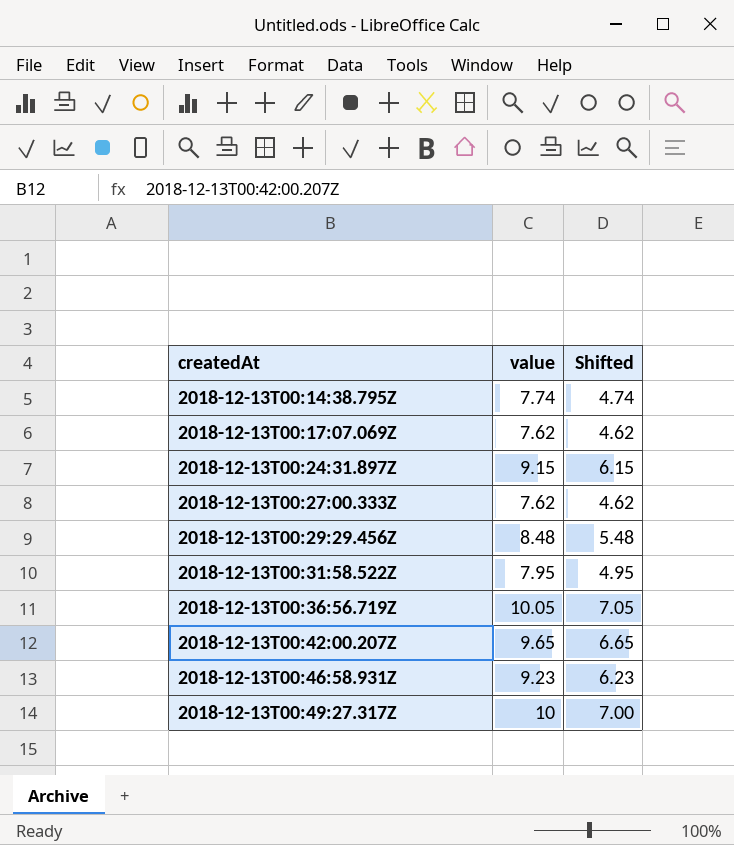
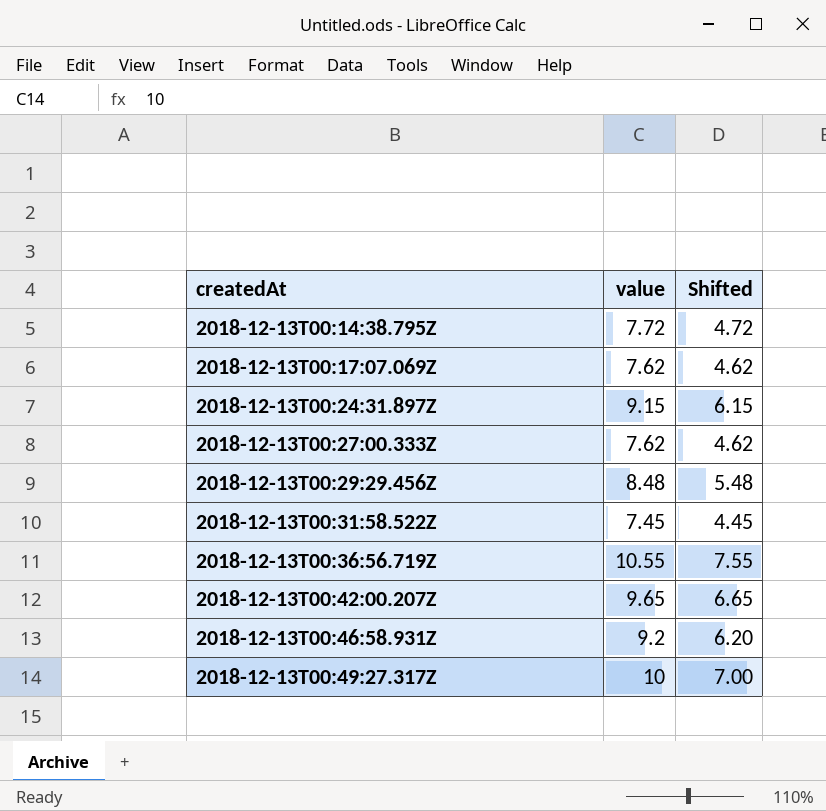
2018-12-13T00:14:38.795Z | value: 7.74 -> 7.72
2018-12-13T00:14:38.795Z | Shifted: 4.74 -> 4.72
2018-12-13T00:31:58.522Z | value: 7.95 -> 7.45
2018-12-13T00:31:58.522Z | Shifted: 4.95 -> 4.45
2018-12-13T00:36:56.719Z | value: 10.05 -> 10.55
2018-12-13T00:36:56.719Z | Shifted: 7.05 -> 7.55
2018-12-13T00:46:58.931Z | value: 9.23 -> 9.2
2018-12-13T00:46:58.931Z | Shifted: 6.23 -> 6.20

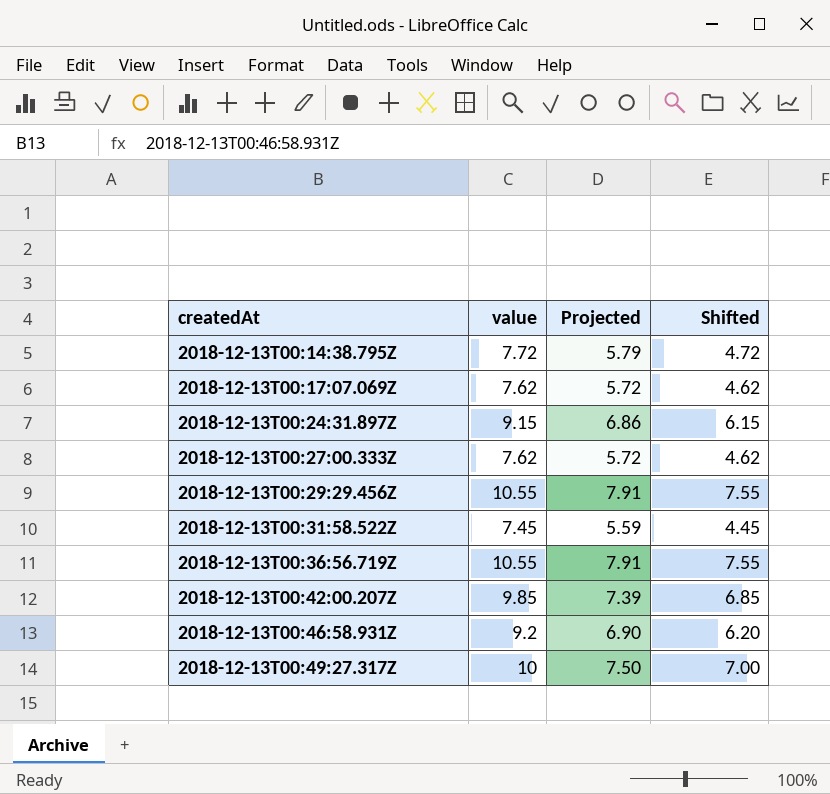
column Projected | formula: none -> [value] * 0.75
2018-12-13T00:29:29.456Z | value: 8.48 -> 10.55
2018-12-13T00:29:29.456Z | Shifted: 5.48 -> 7.55
2018-12-13T00:42:00.207Z | value: 9.65 -> 9.85
2018-12-13T00:42:00.207Z | Shifted: 6.65 -> 6.85

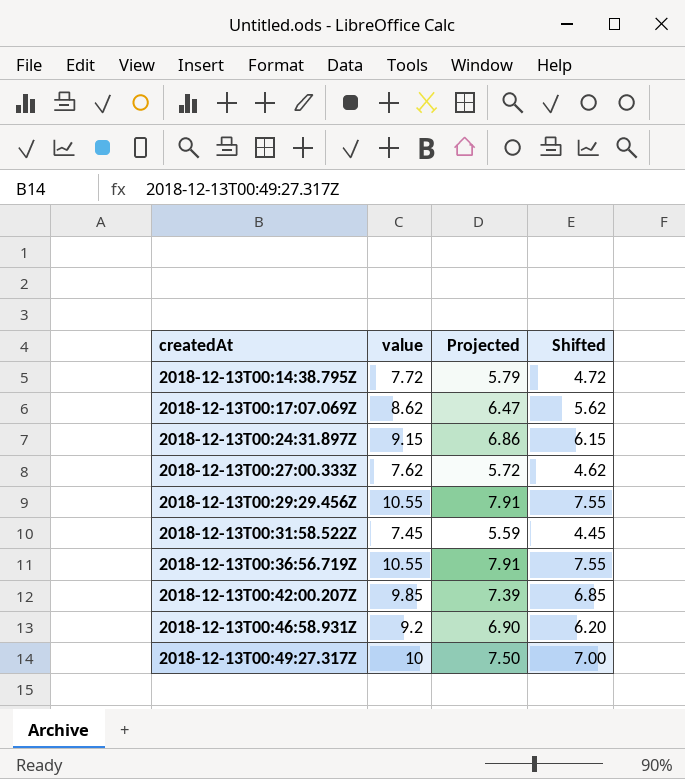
2018-12-13T00:17:07.069Z | value: 7.62 -> 8.62
2018-12-13T00:17:07.069Z | Projected: 5.72 -> 6.47
2018-12-13T00:17:07.069Z | Shifted: 4.62 -> 5.62

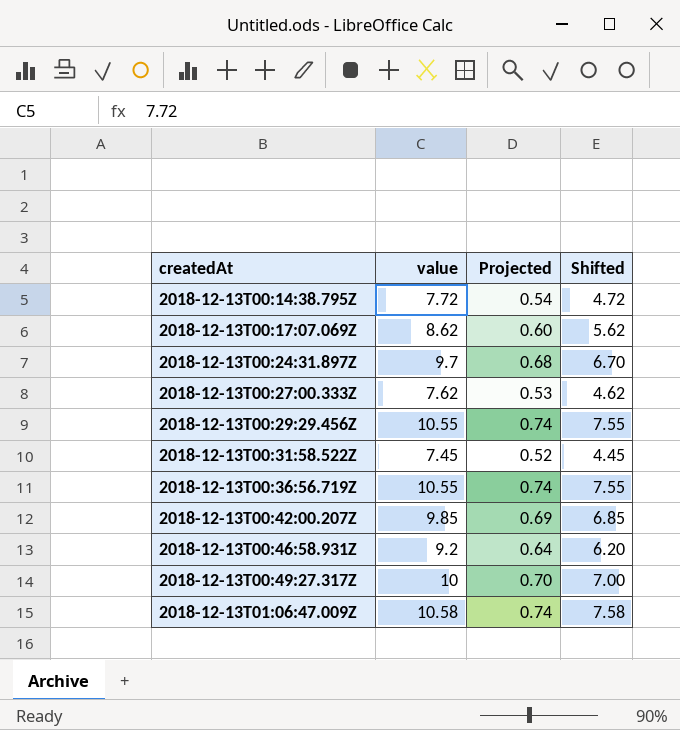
column Projected | formula: [value] * 0.75 -> [value] * 0.07
2018-12-13T00:24:31.897Z | value: 9.15 -> 9.7
2018-12-13T00:24:31.897Z | Shifted: 6.15 -> 6.70
row 2018-12-13T01:06:47.009Z: none -> 10.58 | 0.74 | 7.58

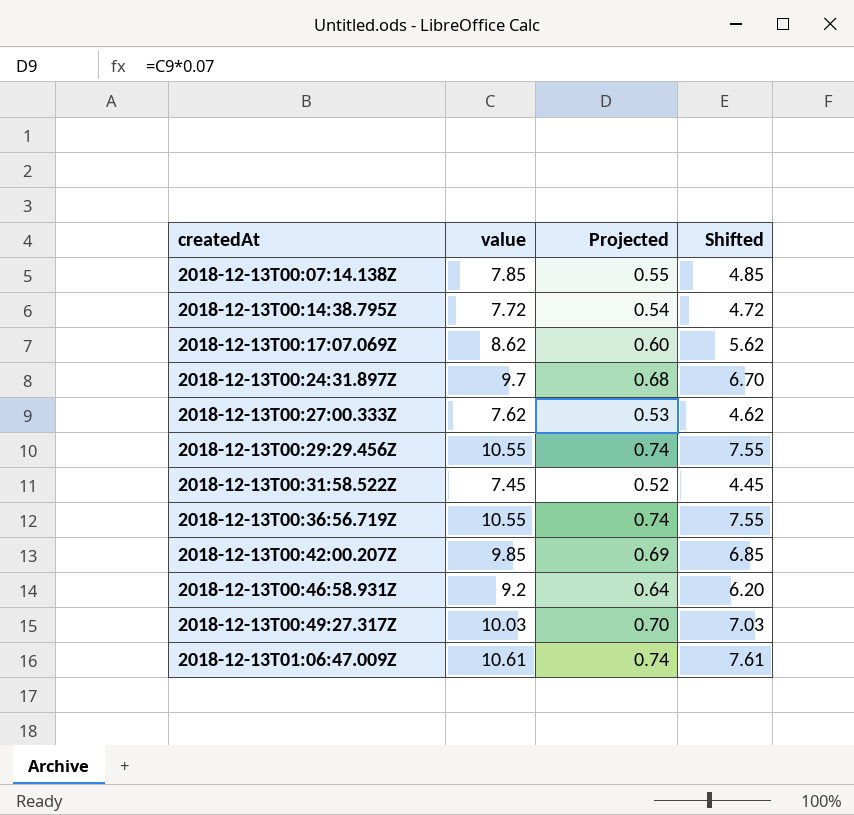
row 2018-12-13T00:07:14.138Z: none -> 7.85 | 0.55 | 4.85
2018-12-13T00:49:27.317Z | value: 10 -> 10.03
2018-12-13T00:49:27.317Z | Shifted: 7.00 -> 7.03
2018-12-13T01:06:47.009Z | value: 10.58 -> 10.61
2018-12-13T01:06:47.009Z | Shifted: 7.58 -> 7.61

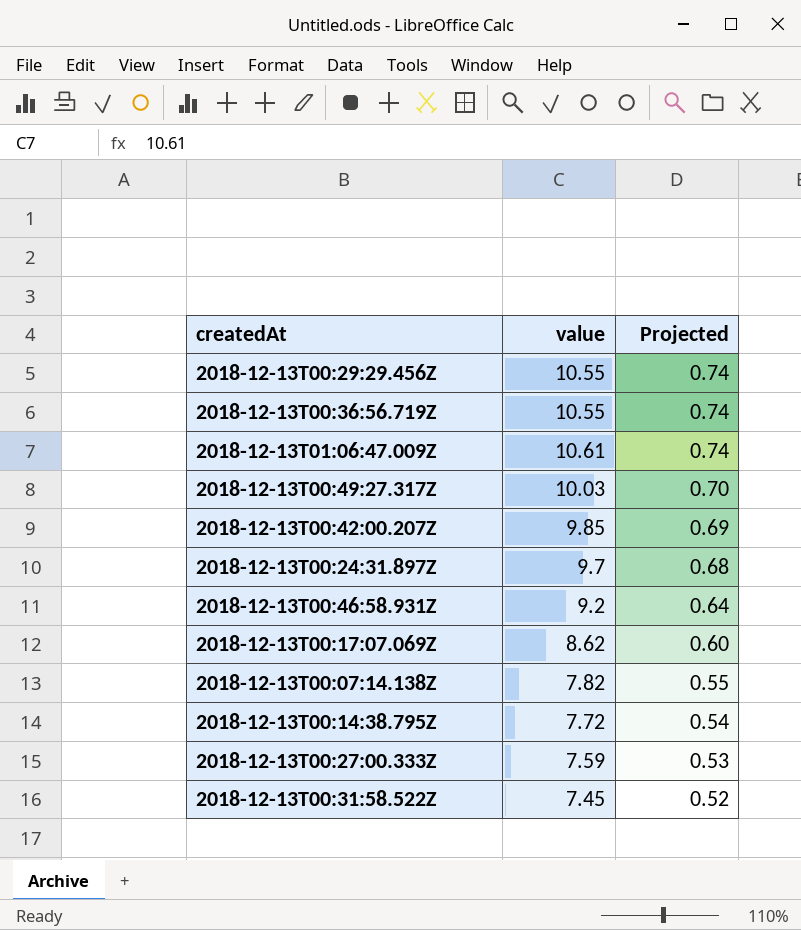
row order: createdAt ascending -> Projected descending
column Shifted | formula: [value] - 3 -> none
2018-12-13T00:07:14.138Z | value: 7.85 -> 7.82
2018-12-13T00:27:00.333Z | value: 7.62 -> 7.59

